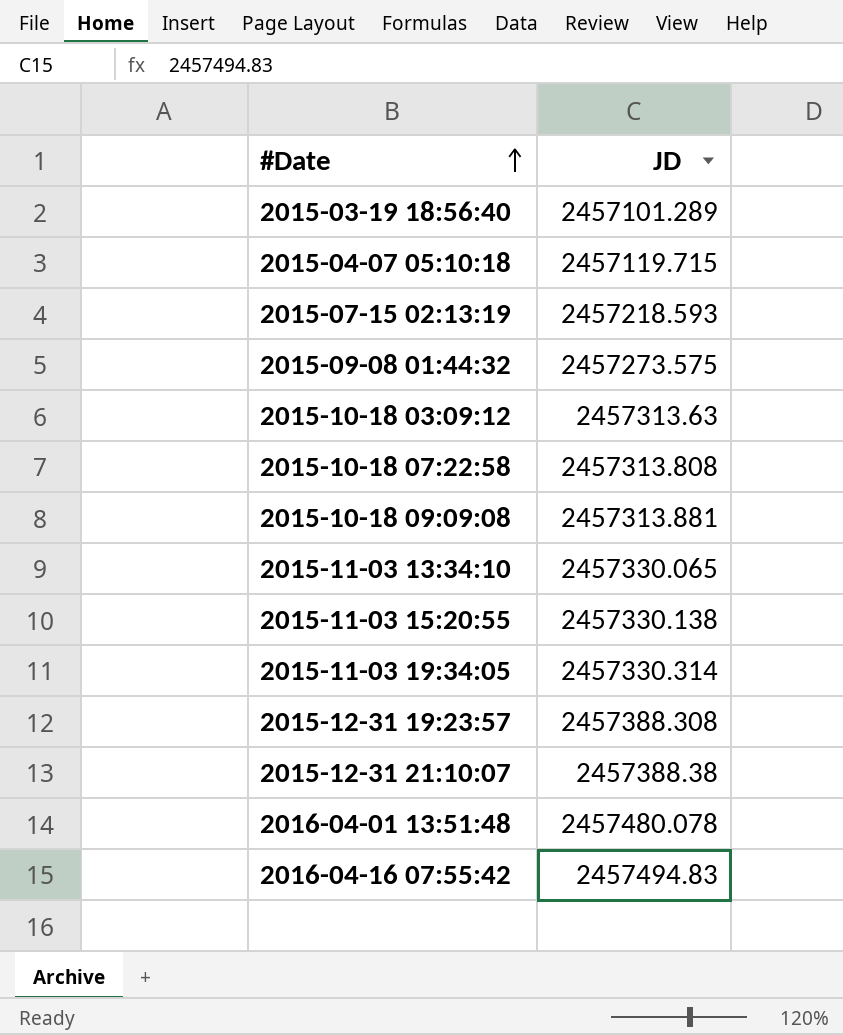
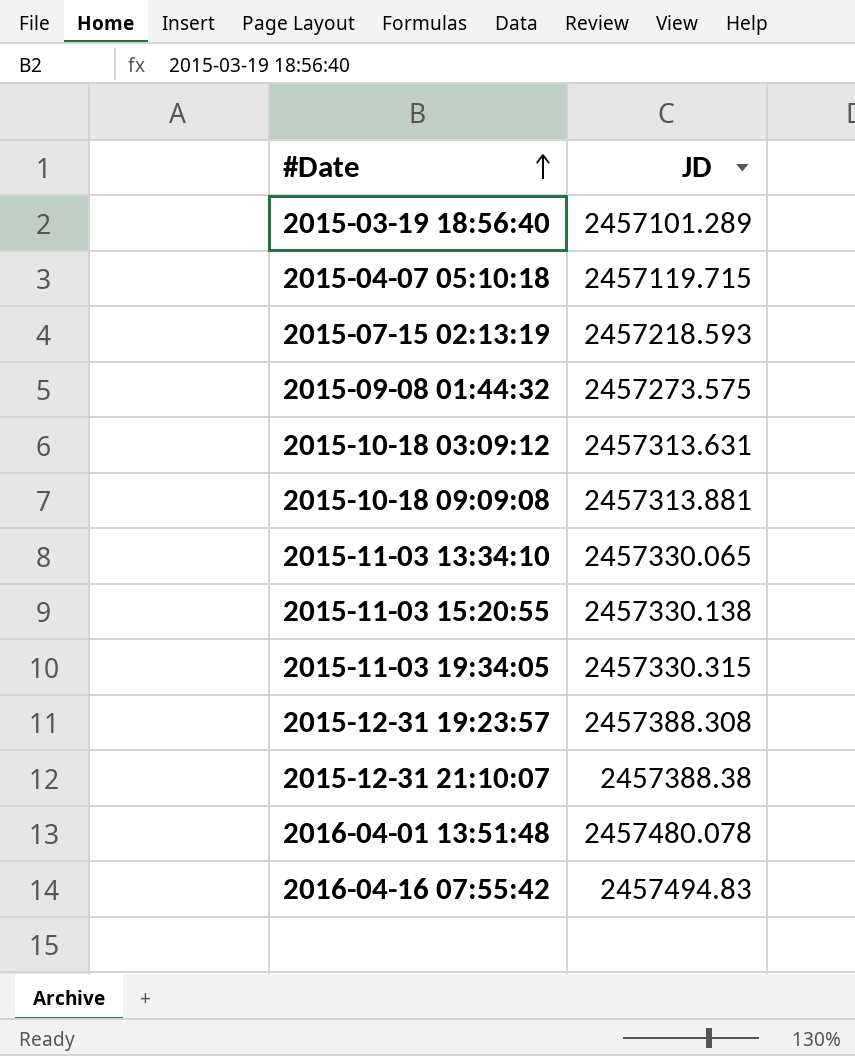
row 2015-10-18 07:22:58: 2457313.808 -> none
2015-10-18 03:09:12 | JD: 2457313.63 -> 2457313.631
2015-11-03 19:34:05 | JD: 2457330.314 -> 2457330.315

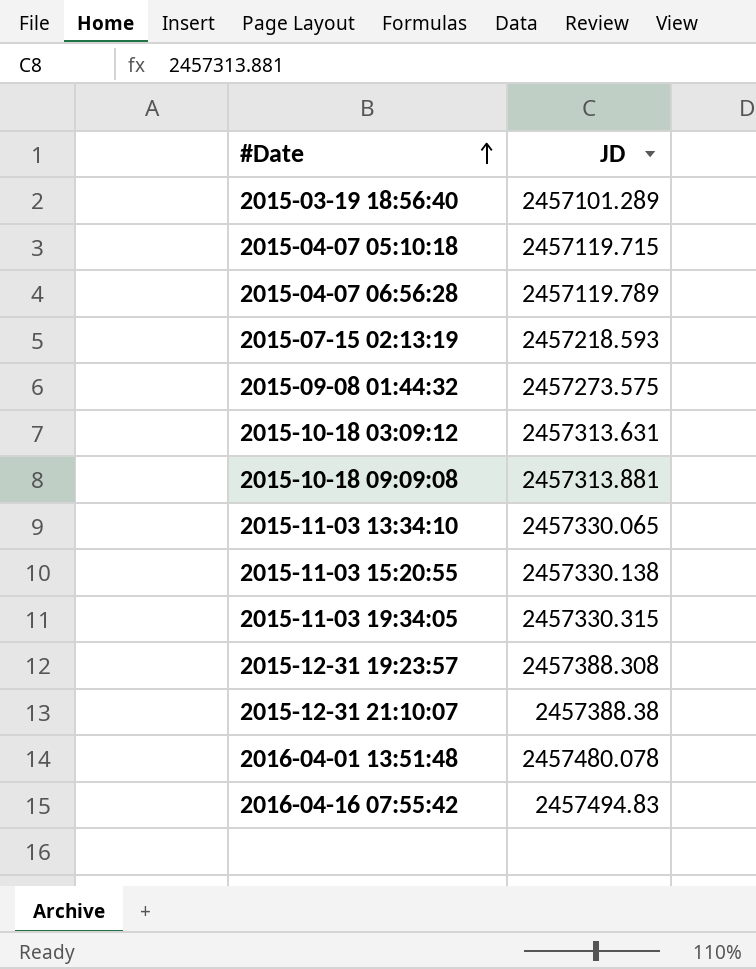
row 2015-04-07 06:56:28: none -> 2457119.789

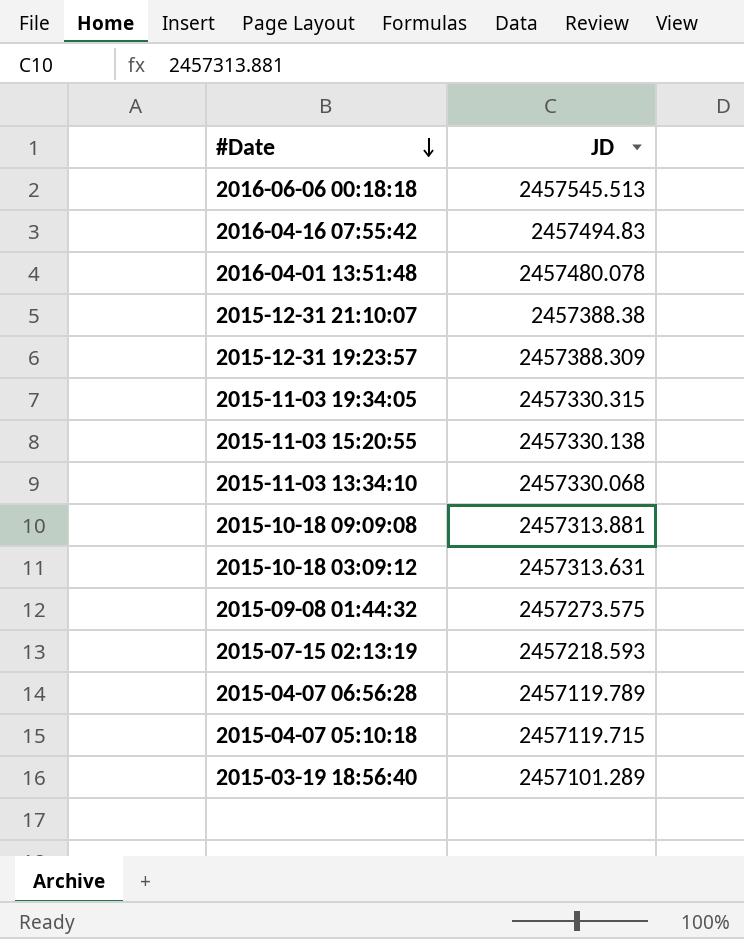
row order: #Date ascending -> #Date descending
row 2016-06-06 00:18:18: none -> 2457545.513
2015-12-31 19:23:57 | JD: 2457388.308 -> 2457388.309
2015-11-03 13:34:10 | JD: 2457330.065 -> 2457330.068

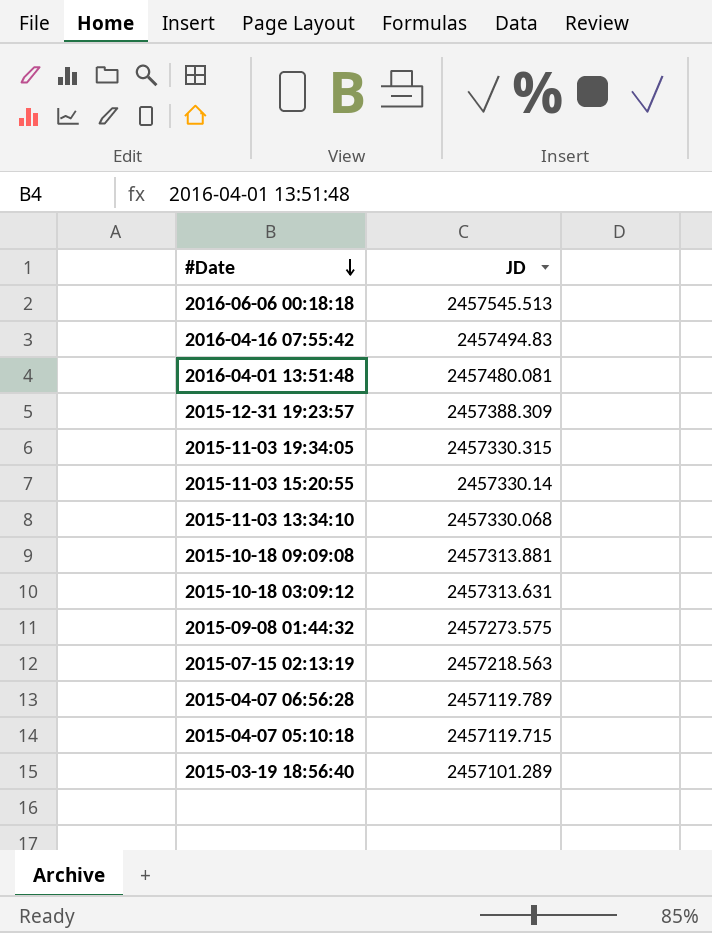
row 2015-12-31 21:10:07: 2457388.38 -> none
2016-04-01 13:51:48 | JD: 2457480.078 -> 2457480.081
2015-11-03 15:20:55 | JD: 2457330.138 -> 2457330.14
2015-07-15 02:13:19 | JD: 2457218.593 -> 2457218.563

